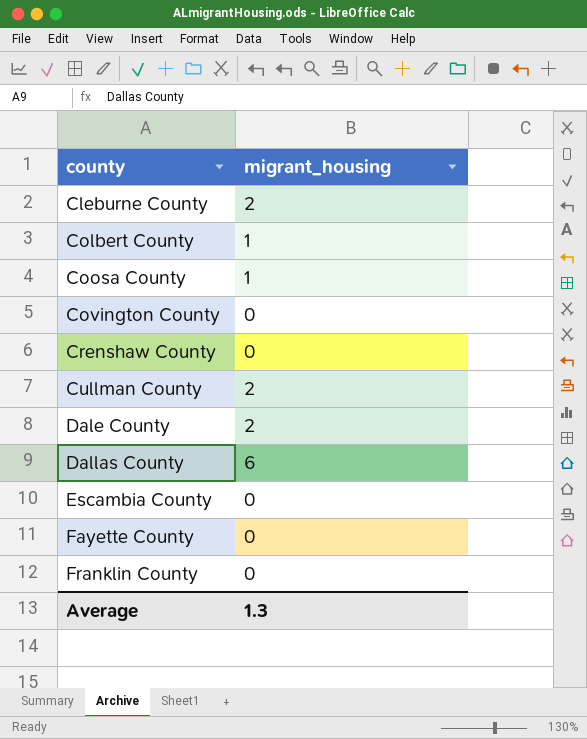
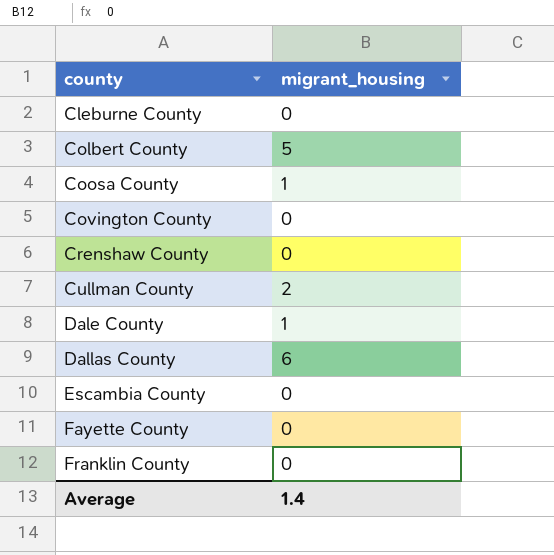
Cleburne County | migrant_housing: 2 -> 0
Colbert County | migrant_housing: 1 -> 5
Dale County | migrant_housing: 2 -> 1
Average | migrant_housing: 1.3 -> 1.4

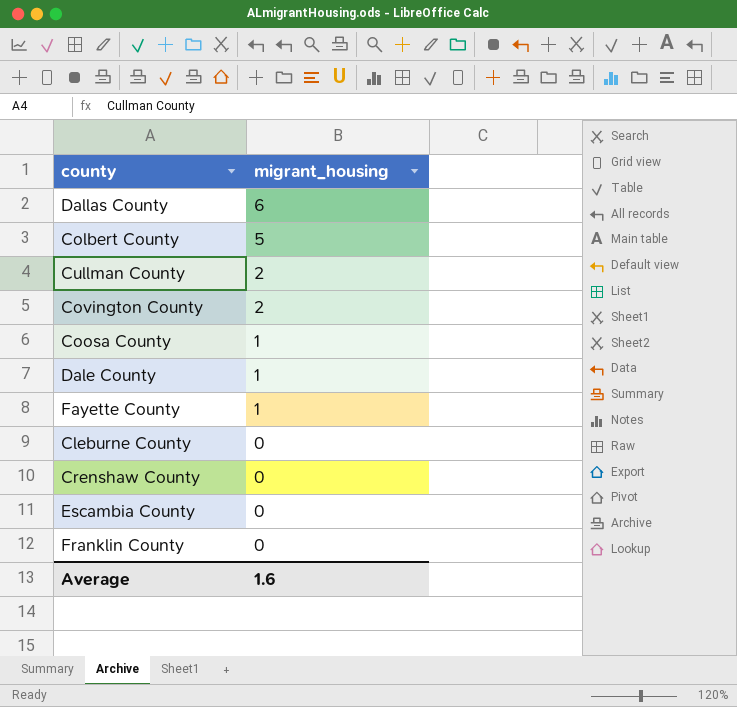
row order: county ascending -> migrant_housing descending
Covington County | migrant_housing: 0 -> 2
Fayette County | migrant_housing: 0 -> 1
Average | migrant_housing: 1.4 -> 1.6

